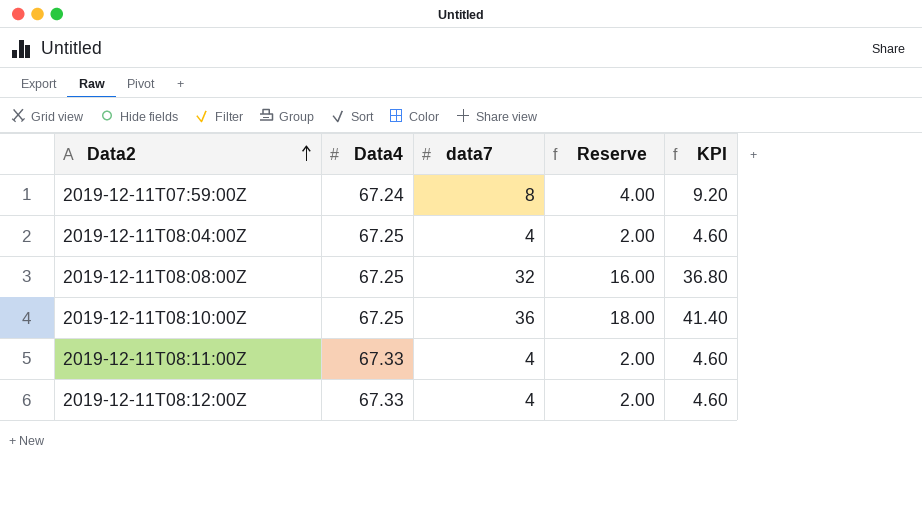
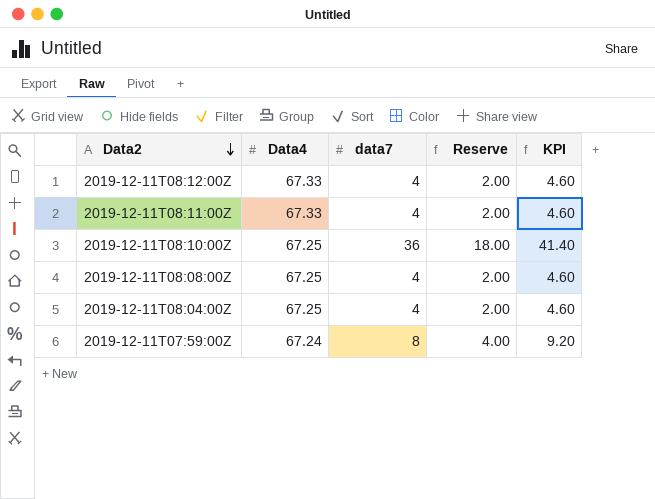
row order: Data2 ascending -> Data2 descending
2019-12-11T08:08:00Z | data7: 32 -> 4
2019-12-11T08:08:00Z | Reserve: 16.00 -> 2.00
2019-12-11T08:08:00Z | KPI: 36.80 -> 4.60

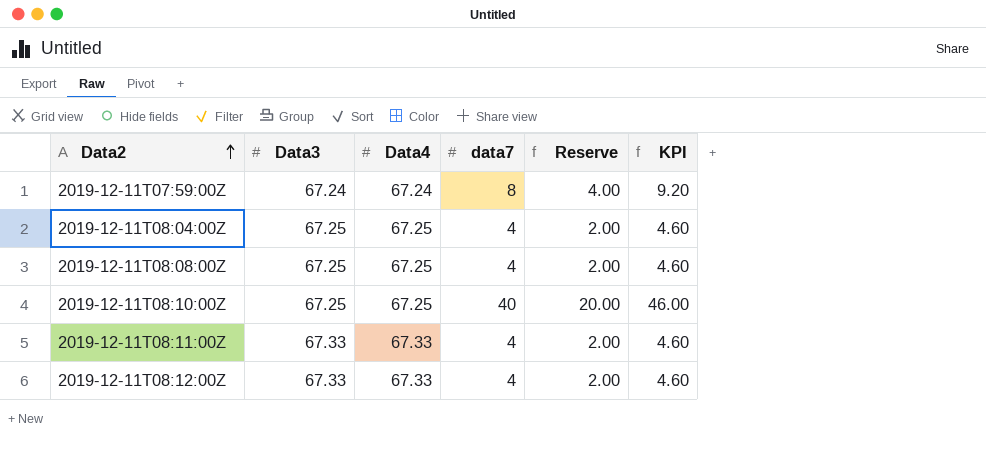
row order: Data2 descending -> Data2 ascending
column Data3 | position: none -> 2
2019-12-11T08:10:00Z | data7: 36 -> 40
2019-12-11T08:10:00Z | Reserve: 18.00 -> 20.00
2019-12-11T08:10:00Z | KPI: 41.40 -> 46.00

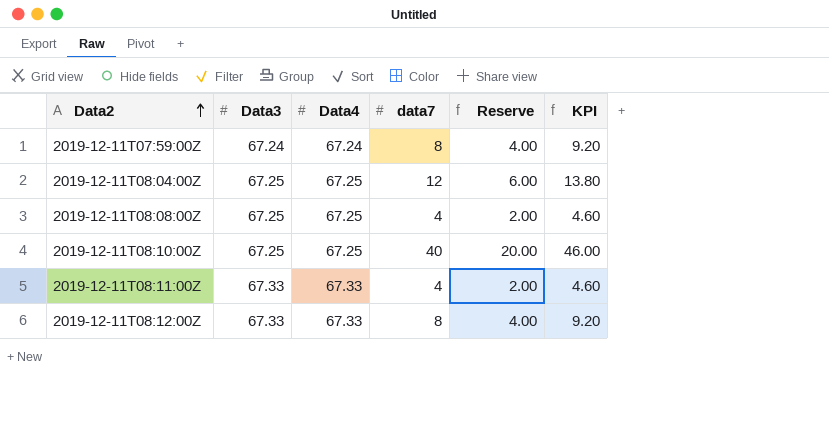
2019-12-11T08:04:00Z | data7: 4 -> 12
2019-12-11T08:04:00Z | Reserve: 2.00 -> 6.00
2019-12-11T08:04:00Z | KPI: 4.60 -> 13.80
2019-12-11T08:12:00Z | data7: 4 -> 8
2019-12-11T08:12:00Z | Reserve: 2.00 -> 4.00
2019-12-11T08:12:00Z | KPI: 4.60 -> 9.20

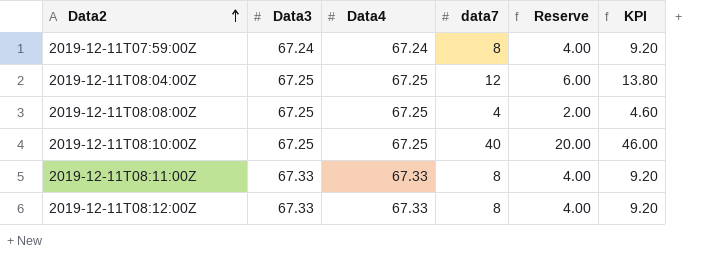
2019-12-11T08:11:00Z | data7: 4 -> 8
2019-12-11T08:11:00Z | Reserve: 2.00 -> 4.00
2019-12-11T08:11:00Z | KPI: 4.60 -> 9.20

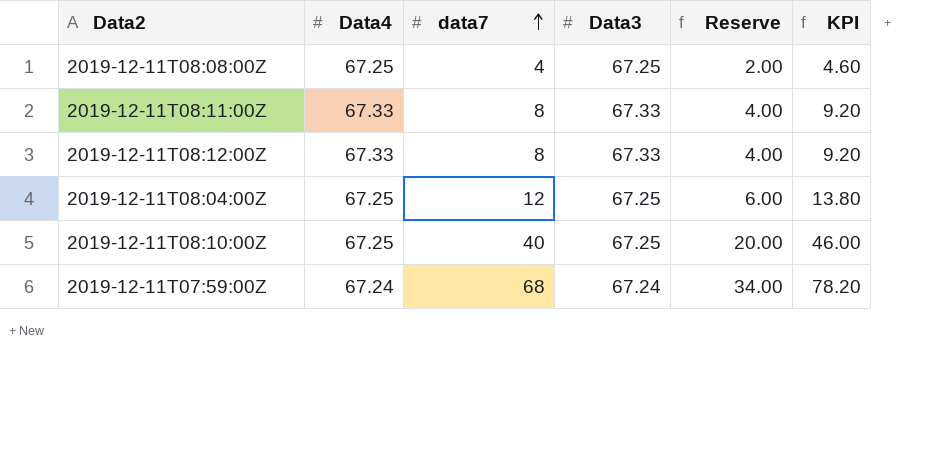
row order: Data2 ascending -> data7 ascending
column Data3 | position: 2 -> 4
2019-12-11T07:59:00Z | data7: 8 -> 68
2019-12-11T07:59:00Z | Reserve: 4.00 -> 34.00
2019-12-11T07:59:00Z | KPI: 9.20 -> 78.20

